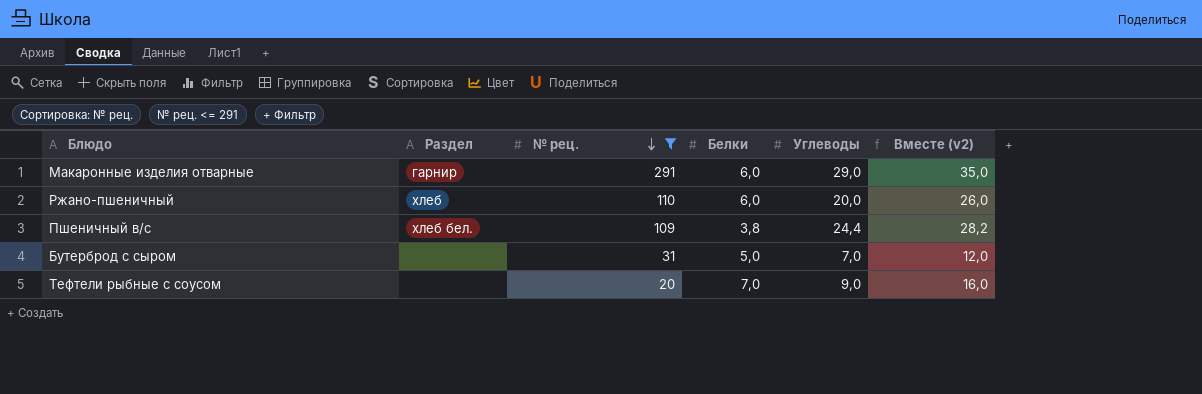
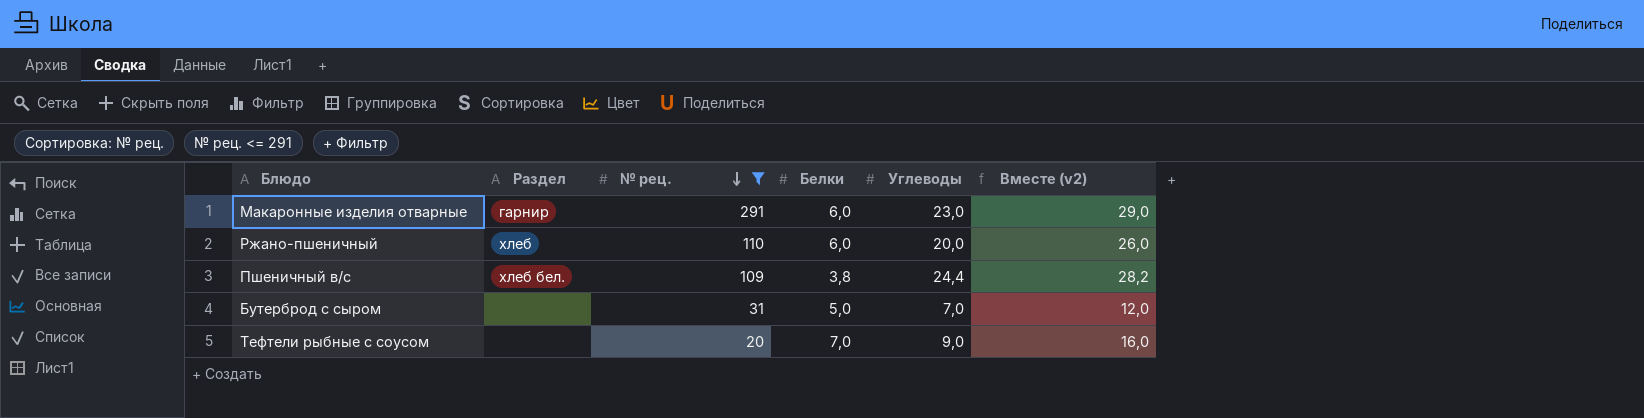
Макаронные изделия отварные | Углеводы: 29,0 -> 23,0
Макаронные изделия отварные | Вместе (v2): 35,0 -> 29,0

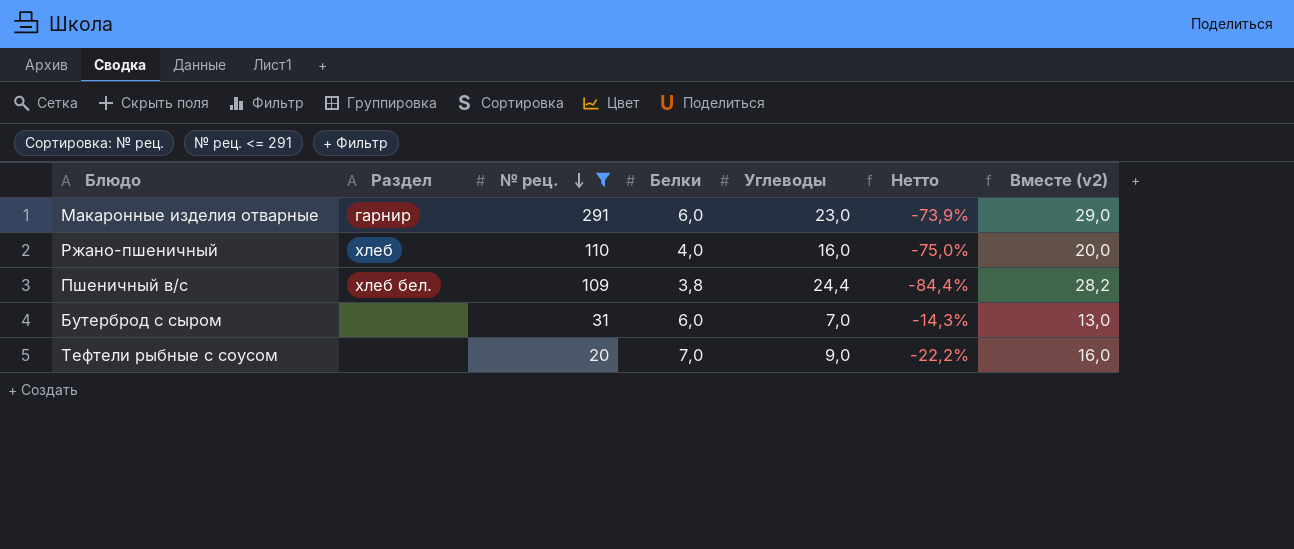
column Нетто | formula: none -> ([Белки] - [Углеводы]) / [Углеводы]
Ржано-пшеничный | Белки: 6,0 -> 4,0
Ржано-пшеничный | Углеводы: 20,0 -> 16,0
Ржано-пшеничный | Вместе (v2): 26,0 -> 20,0
Бутерброд с сыром | Белки: 5,0 -> 6,0
Бутерброд с сыром | Вместе (v2): 12,0 -> 13,0

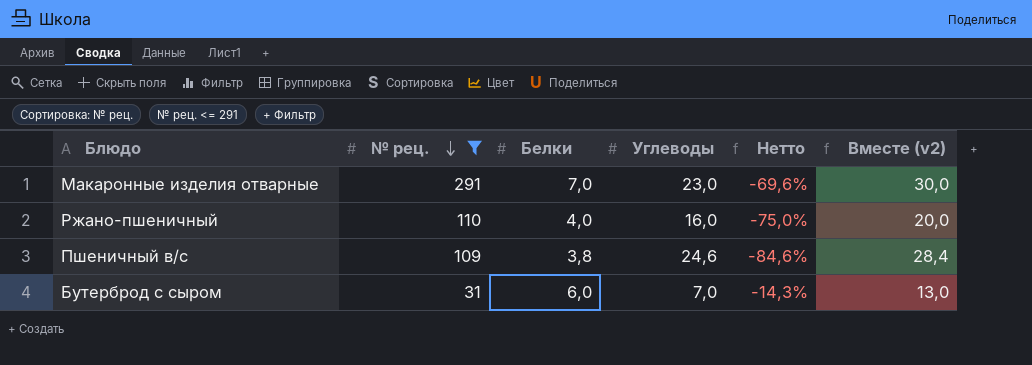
column Раздел | position: 2 -> none
row Тефтели рыбные с соусом: none | 20 | 7,0 | 9,0 | -22,2% | 16,0 -> none
Макаронные изделия отварные | Белки: 6,0 -> 7,0
Макаронные изделия отварные | Нетто: -73,9% -> -69,6%
Макаронные изделия отварные | Вместе (v2): 29,0 -> 30,0
Пшеничный в/с | Углеводы: 24,4 -> 24,6
Пшеничный в/с | Нетто: -84,4% -> -84,6%
Пшеничный в/с | Вместе (v2): 28,2 -> 28,4

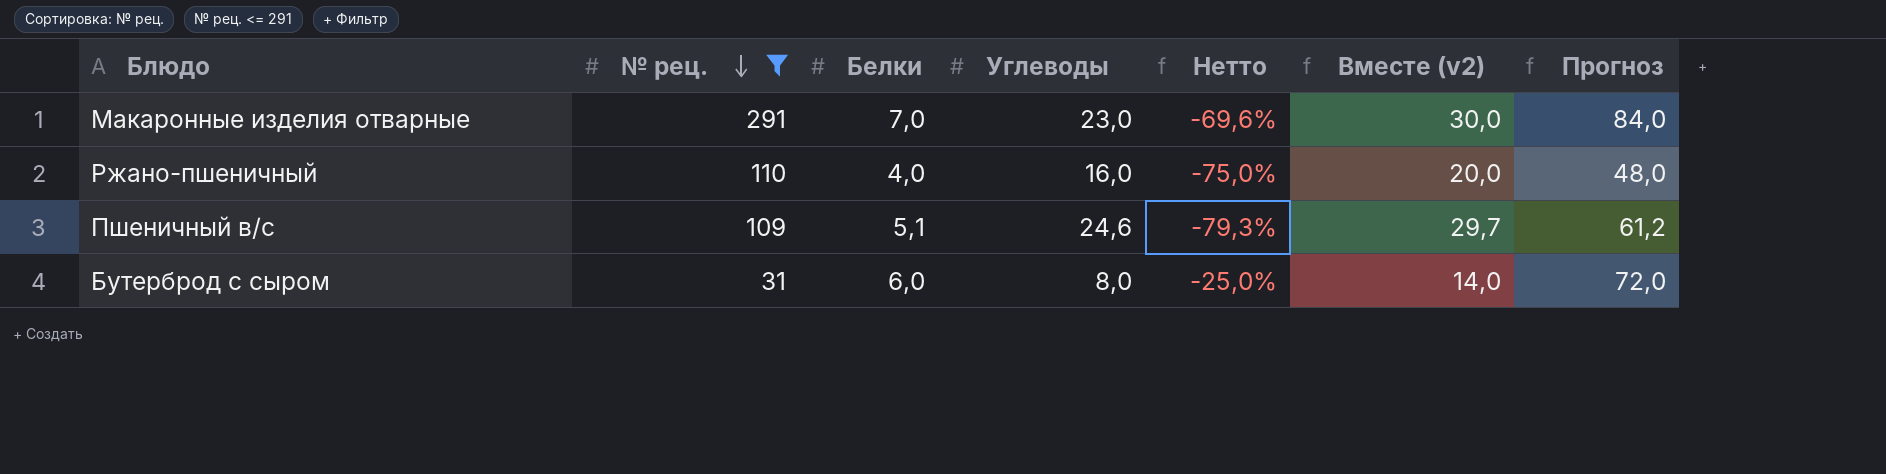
column Прогноз | formula: none -> [Белки] * 12
Пшеничный в/с | Белки: 3,8 -> 5,1
Пшеничный в/с | Нетто: -84,6% -> -79,3%
Пшеничный в/с | Вместе (v2): 28,4 -> 29,7
Бутерброд с сыром | Углеводы: 7,0 -> 8,0
Бутерброд с сыром | Нетто: -14,3% -> -25,0%
Бутерброд с сыром | Вместе (v2): 13,0 -> 14,0

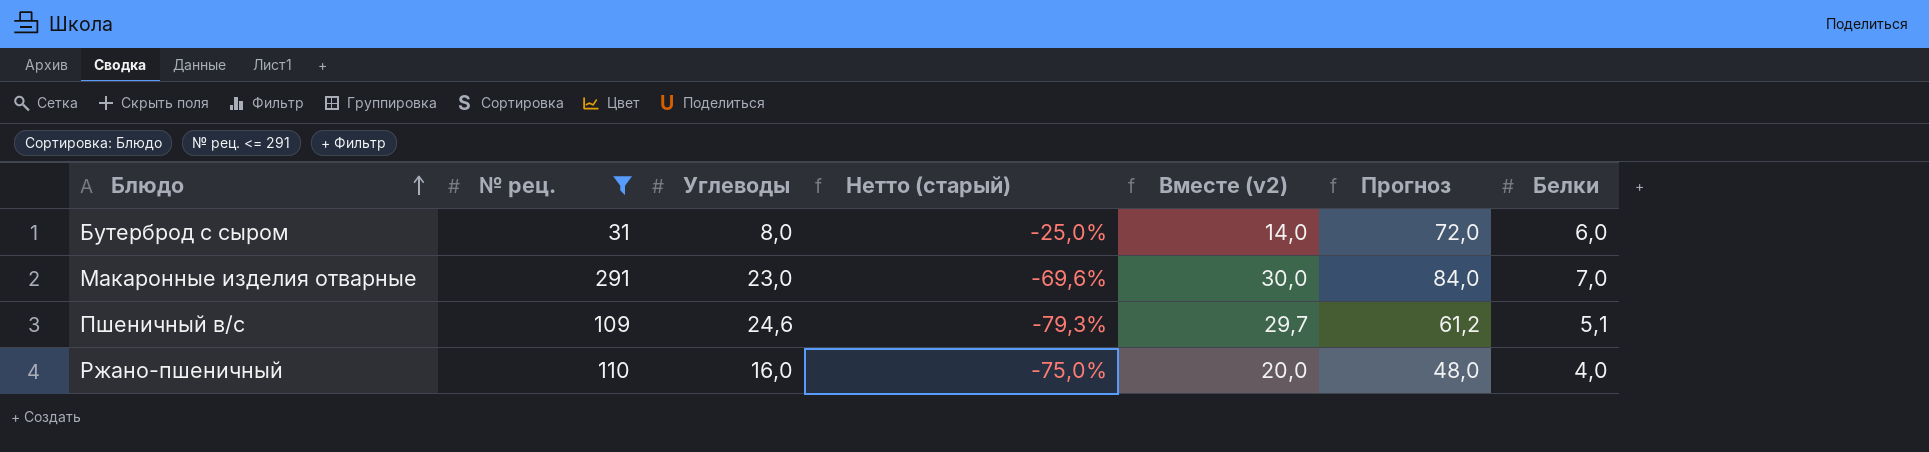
row order: № рец. descending -> Блюдо ascending
column name: Нетто -> Нетто (старый)
column Белки | position: 3 -> 7

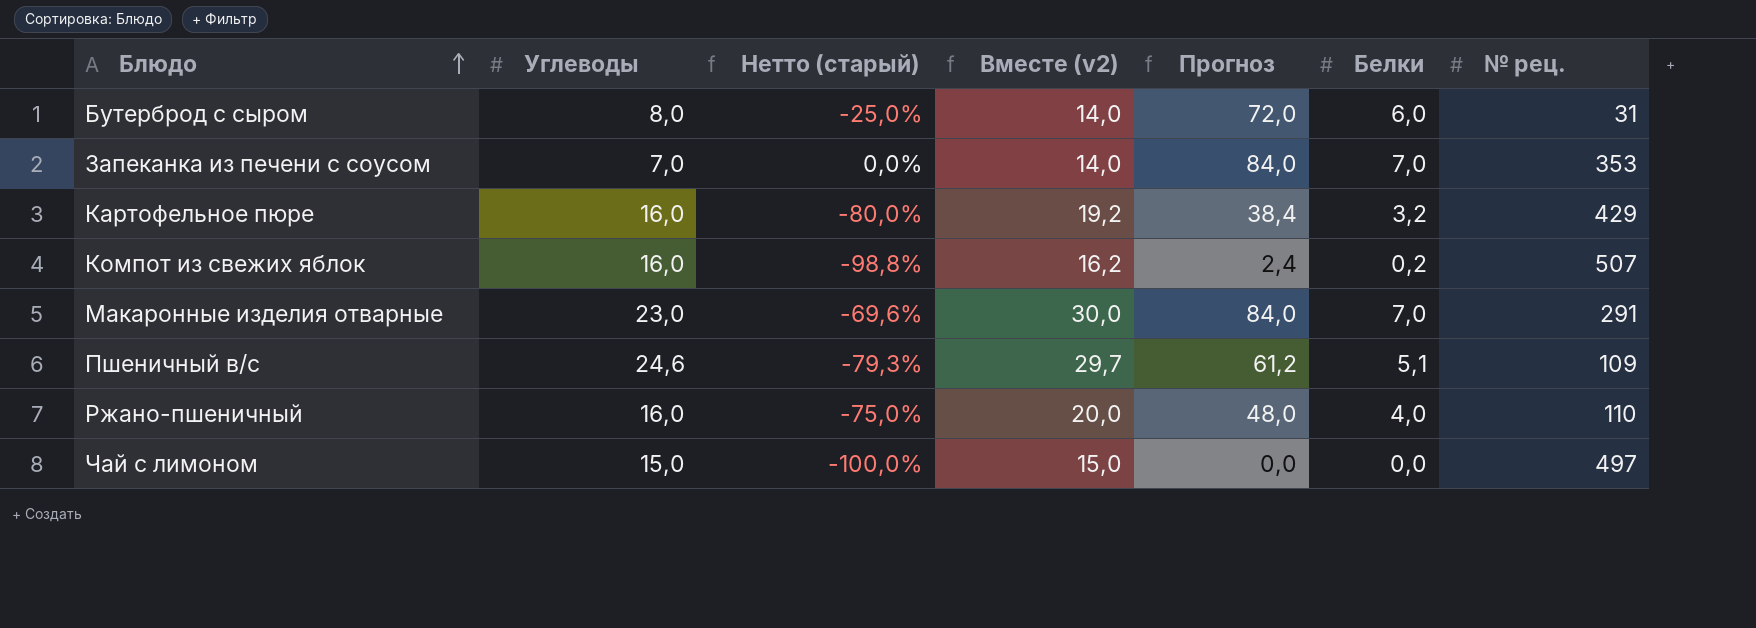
filter: № рец. <= 291 -> none
column № рец. | position: 2 -> 7

